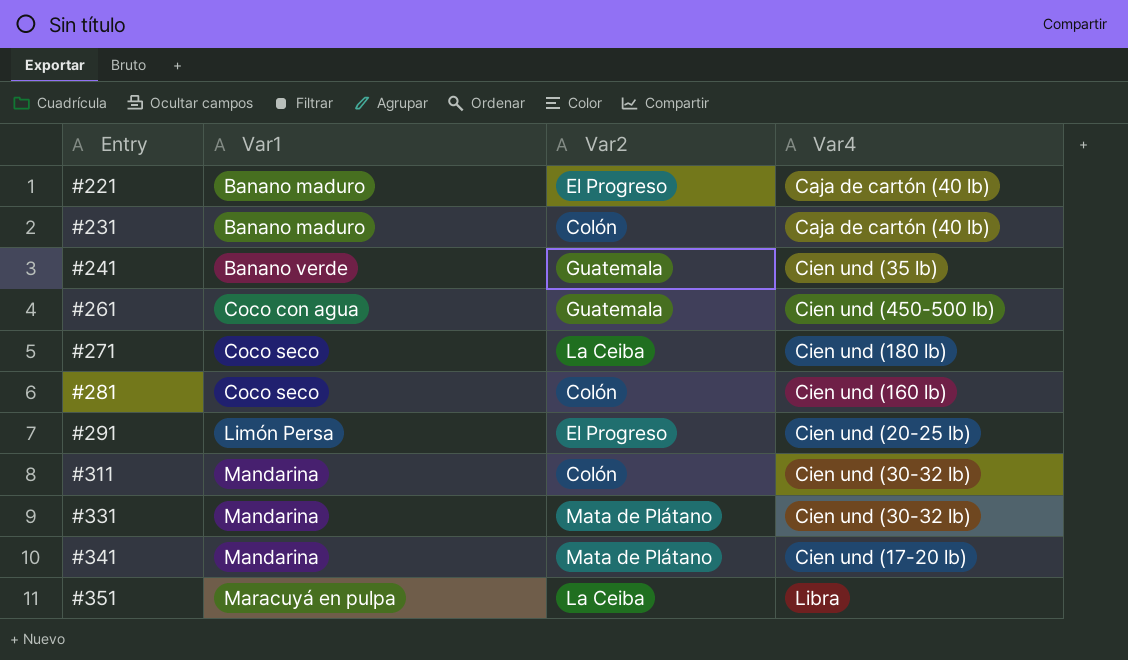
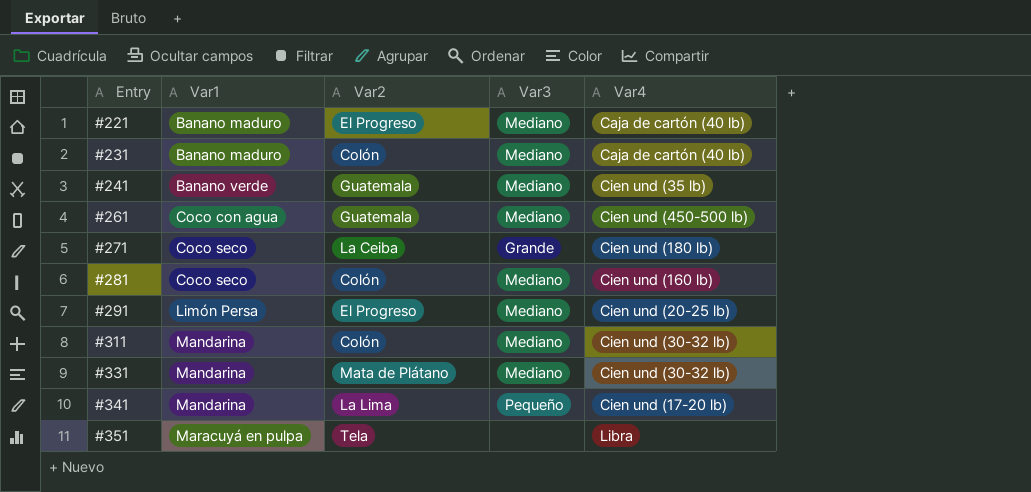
column Var3 | position: none -> 4
#341 | Var2: Mata de Plátano -> La Lima
#351 | Var2: La Ceiba -> Tela

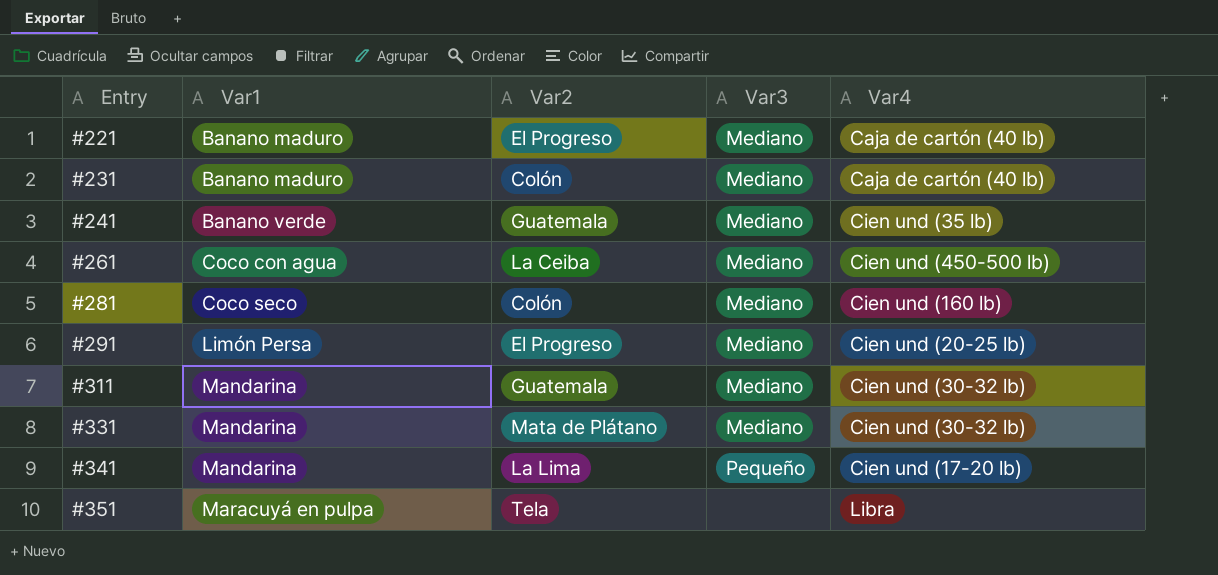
row #271: Coco seco | La Ceiba | Grande | Cien und (180 lb) -> none
#261 | Var2: Guatemala -> La Ceiba
#311 | Var2: Colón -> Guatemala

